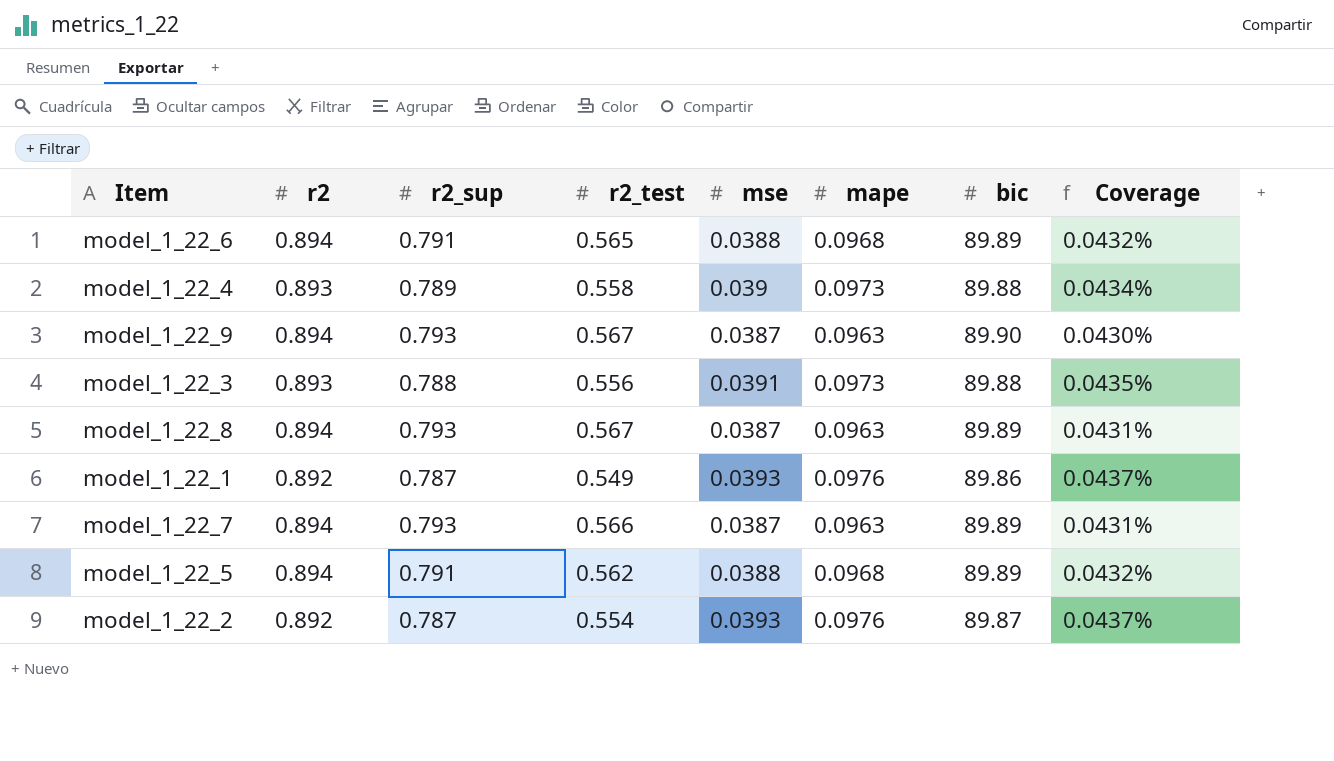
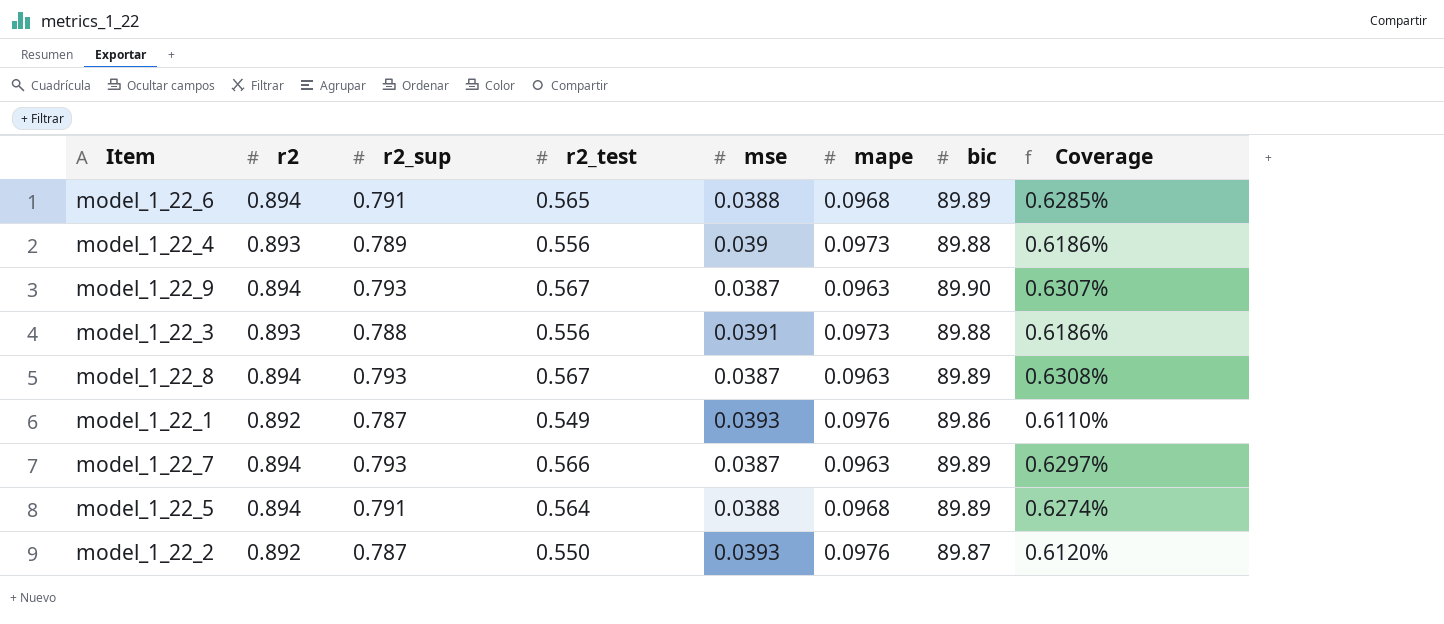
column Coverage | formula: [mse] / [bic] -> [r2_test] / [bic]
model_1_22_4 | r2_test: 0.558 -> 0.556
model_1_22_5 | r2_test: 0.562 -> 0.564
model_1_22_2 | r2_test: 0.554 -> 0.550

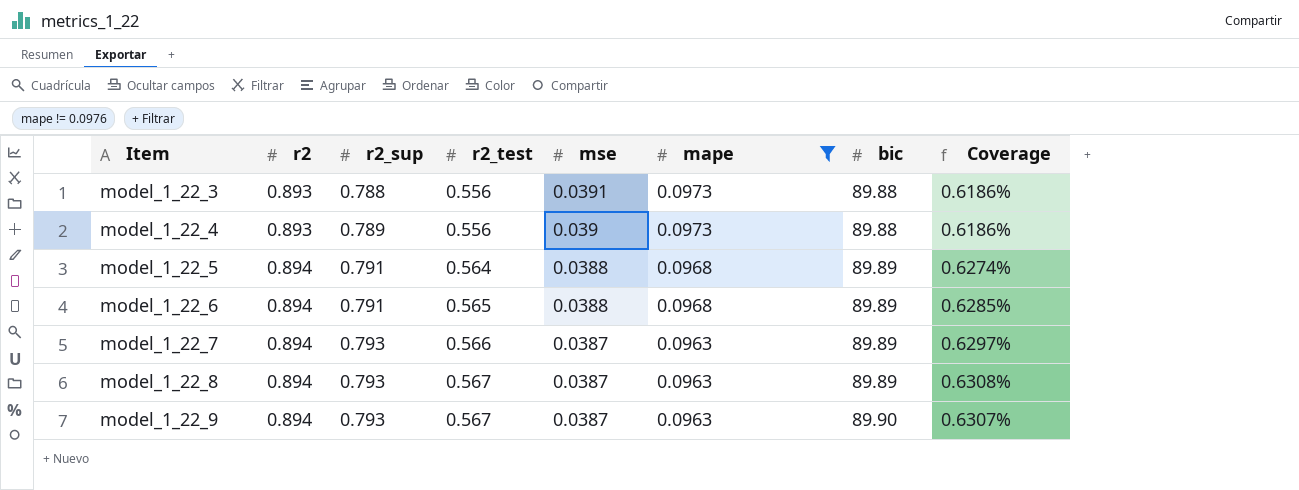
filter: none -> mape != 0.0976
row order: none -> Item ascending

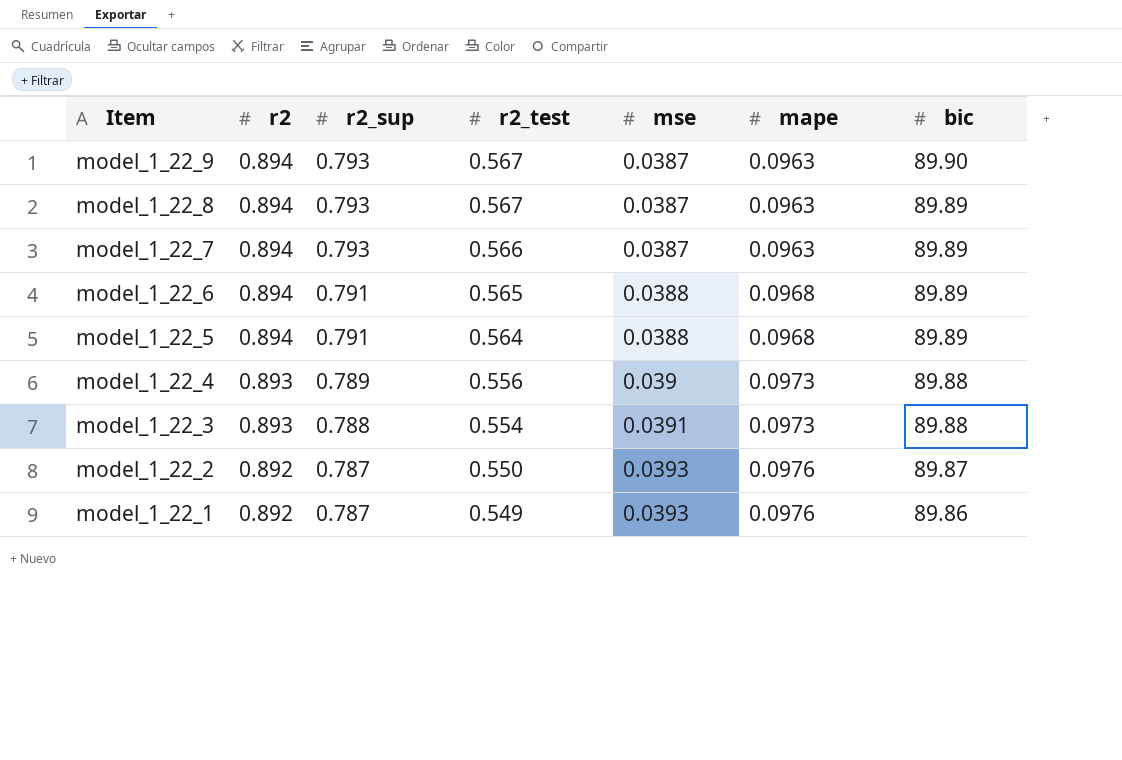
filter: mape != 0.0976 -> none
row order: Item ascending -> Item descending
column Coverage | formula: [r2_test] / [bic] -> none
model_1_22_3 | r2_test: 0.556 -> 0.554

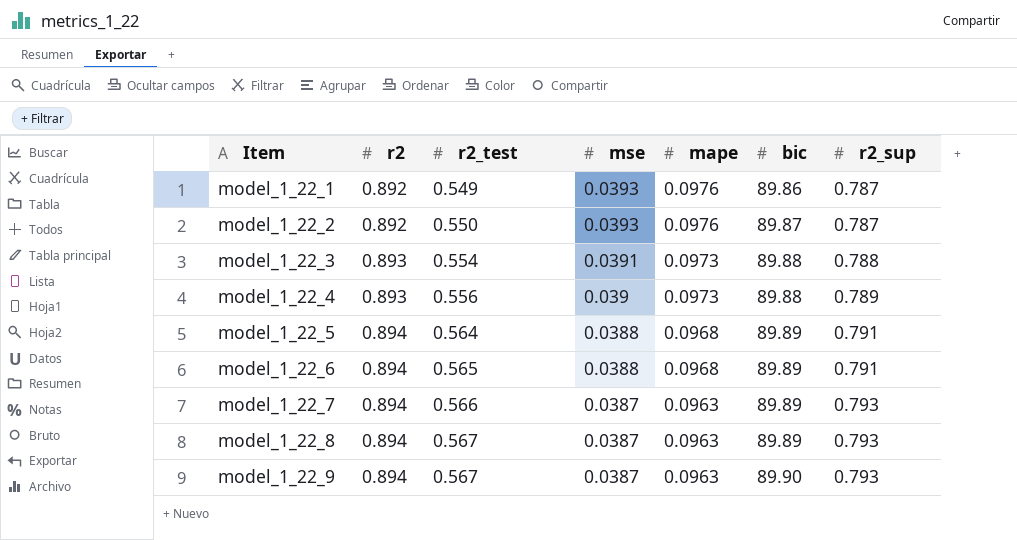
row order: Item descending -> Item ascending
column r2_sup | position: 3 -> 7

